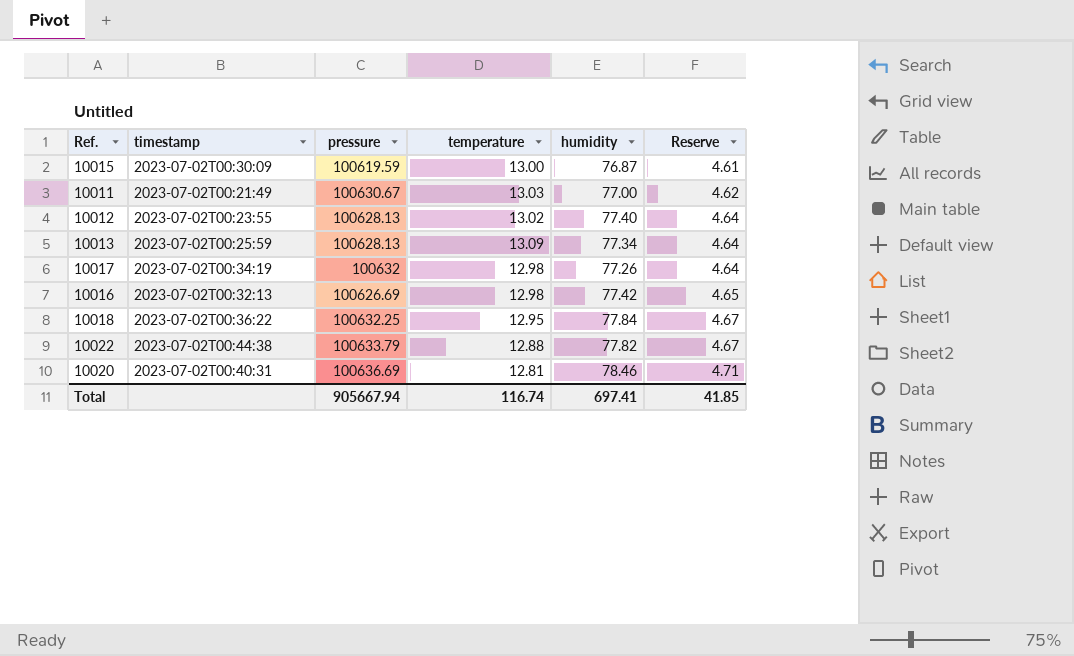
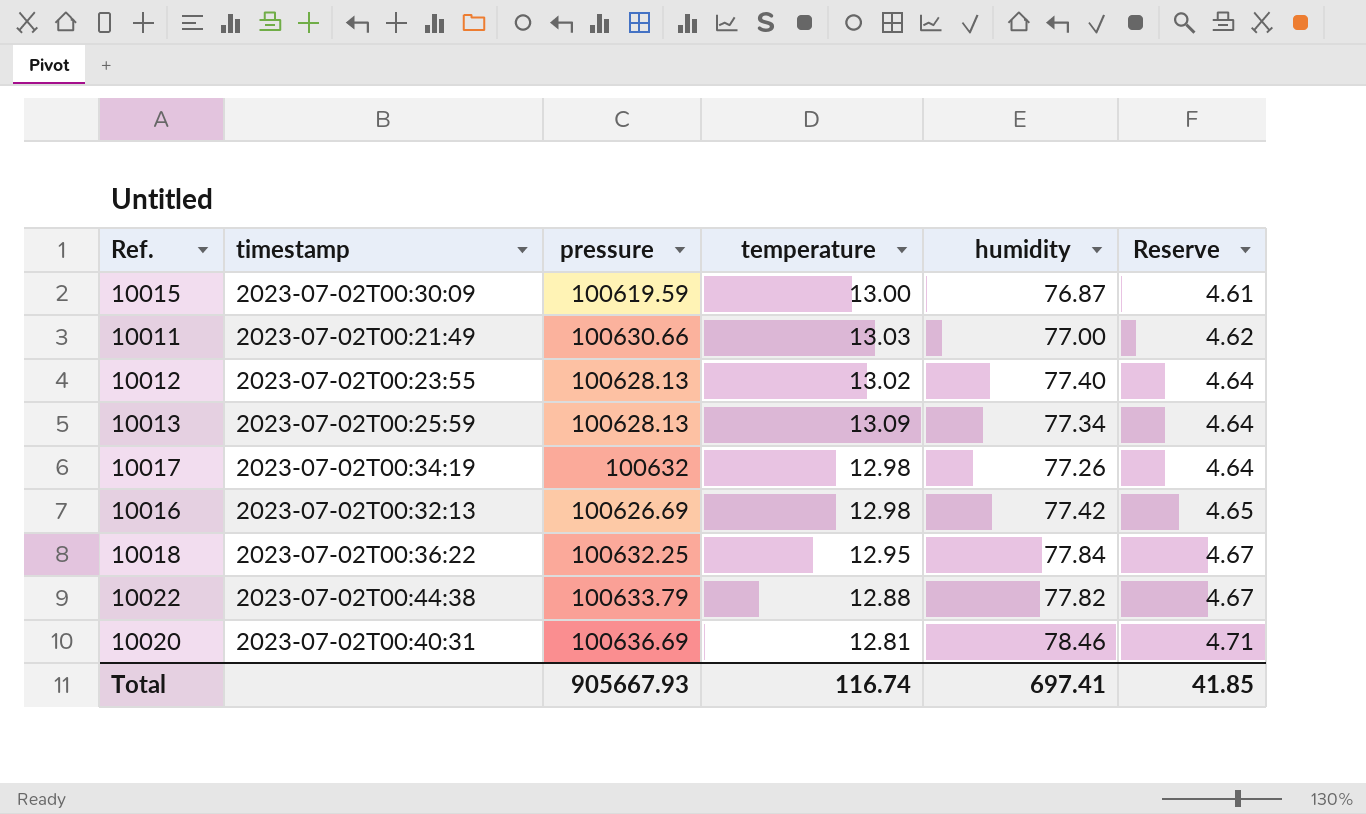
10011 | pressure: 100630.67 -> 100630.66
Total | pressure: 905667.94 -> 905667.93

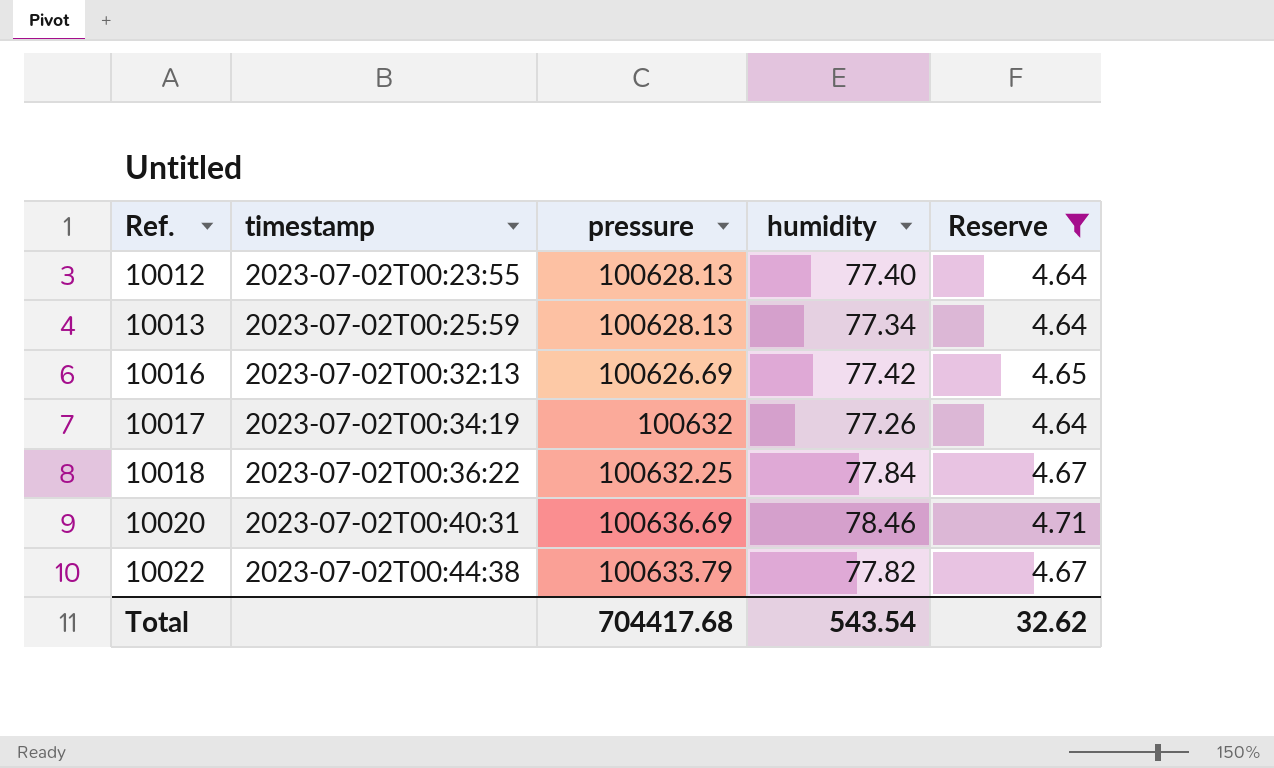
filter: none -> Reserve >= 4.64
row order: Reserve ascending -> Ref. ascending
column temperature | position: 4 -> none
Total | pressure: 905667.93 -> 704417.68
Total | humidity: 697.41 -> 543.54
Total | Reserve: 41.85 -> 32.62

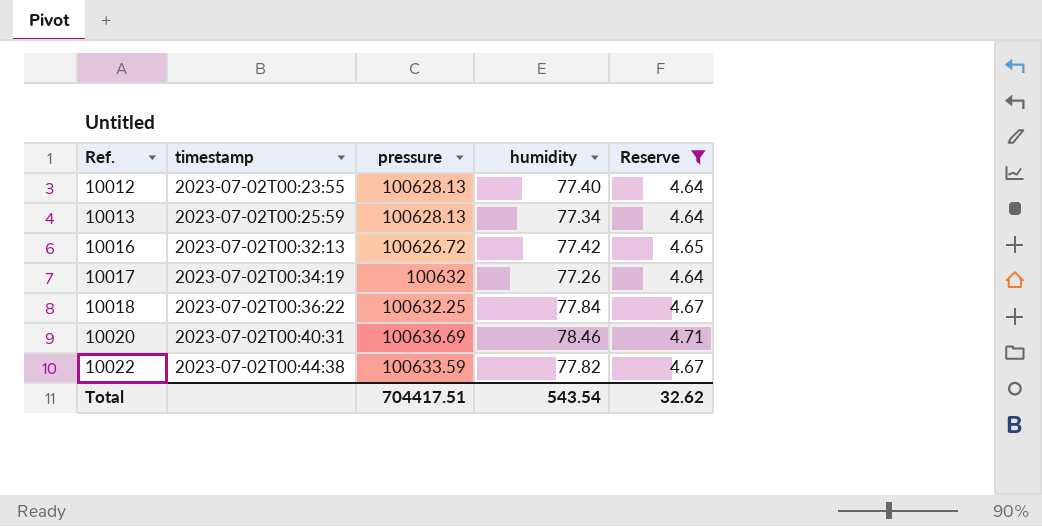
10016 | pressure: 100626.69 -> 100626.72
10022 | pressure: 100633.79 -> 100633.59
Total | pressure: 704417.68 -> 704417.51

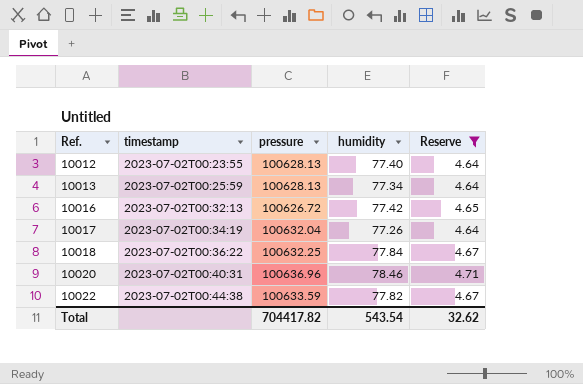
10017 | pressure: 100632 -> 100632.04
10020 | pressure: 100636.69 -> 100636.96
Total | pressure: 704417.51 -> 704417.82

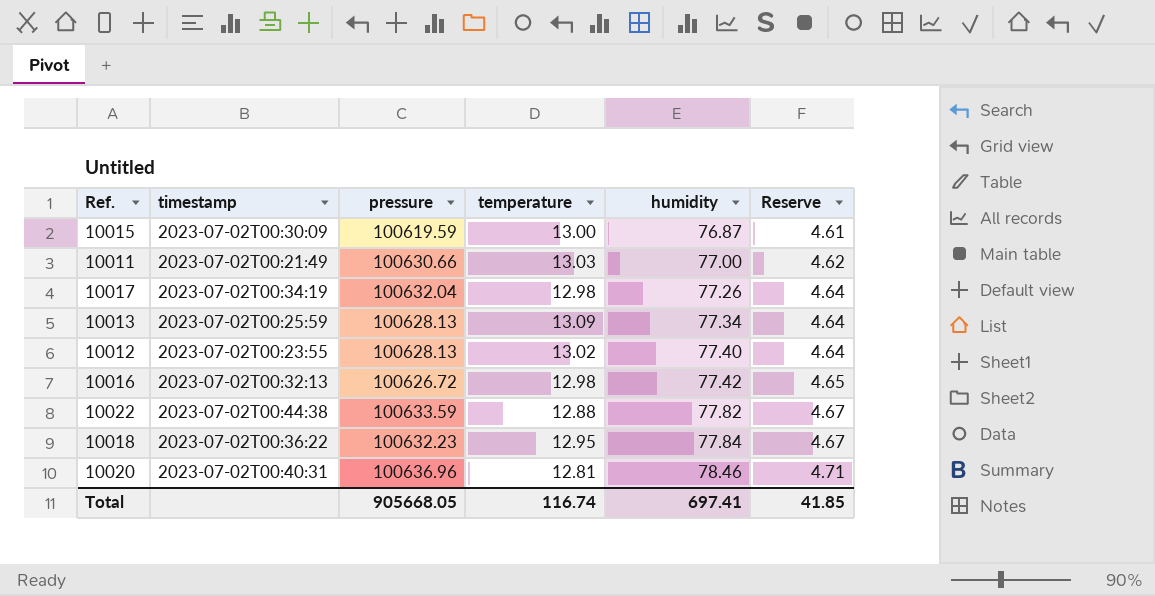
filter: Reserve >= 4.64 -> none
row order: Ref. ascending -> humidity ascending
column temperature | position: none -> 4
10018 | pressure: 100632.25 -> 100632.23
Total | pressure: 704417.82 -> 905668.05
Total | humidity: 543.54 -> 697.41
Total | Reserve: 32.62 -> 41.85

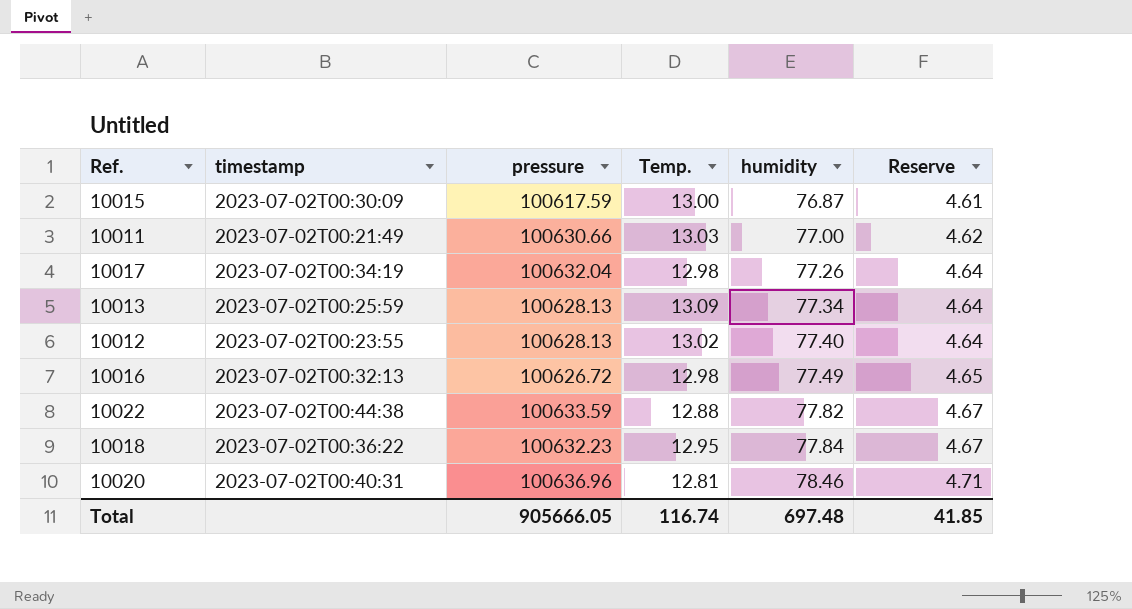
column name: temperature -> Temp.
10015 | pressure: 100619.59 -> 100617.59
10016 | humidity: 77.42 -> 77.49
Total | pressure: 905668.05 -> 905666.05
Total | humidity: 697.41 -> 697.48

